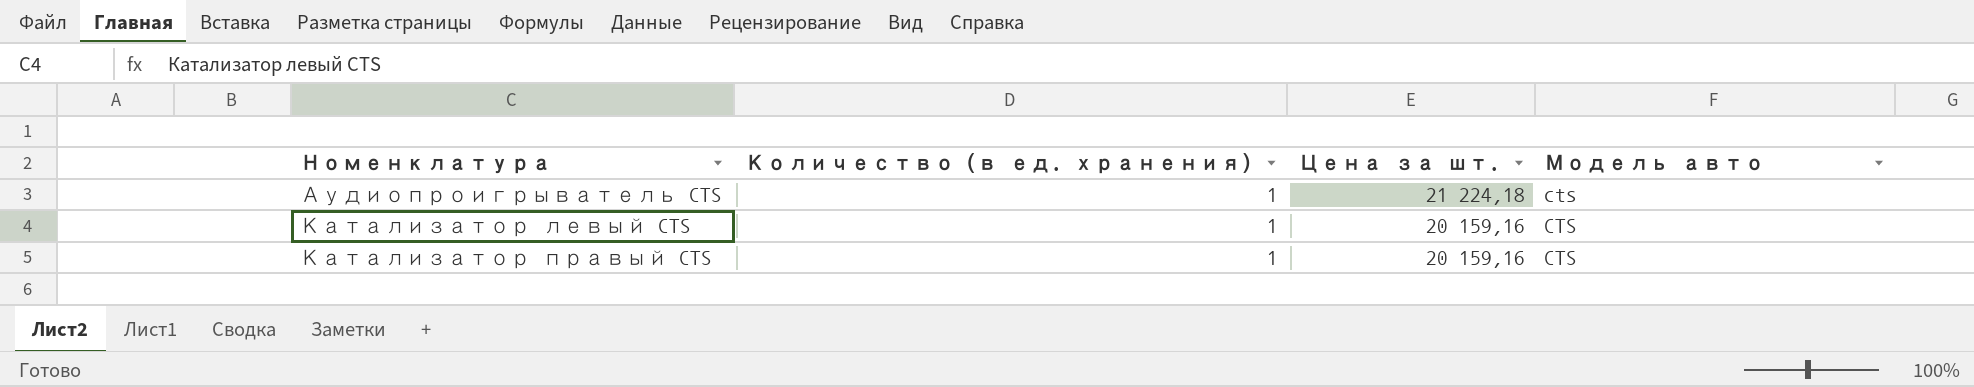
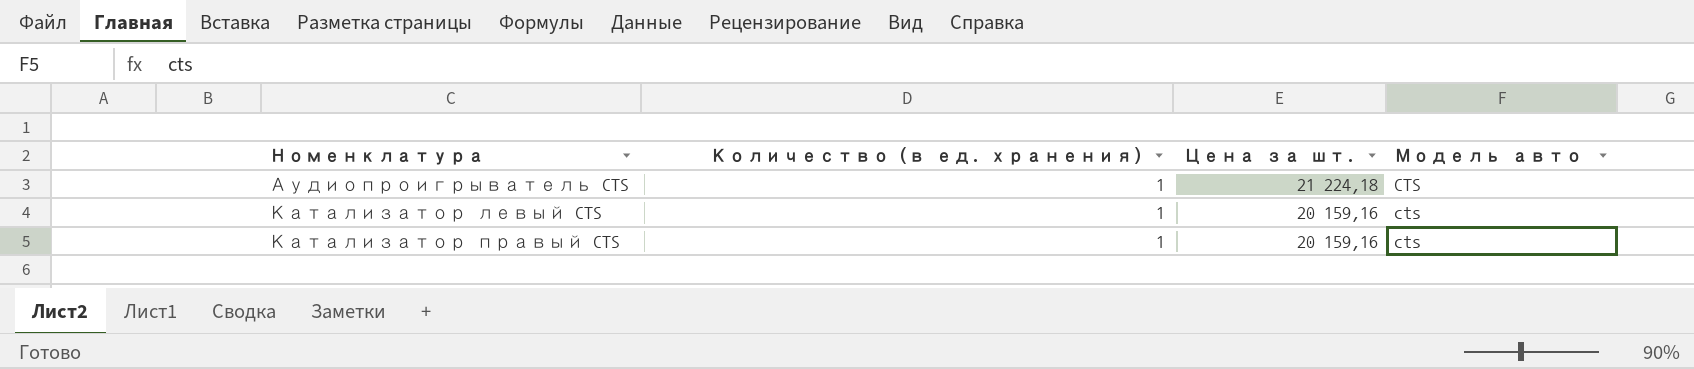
Аудиопроигрыватель CTS | Модель авто: cts -> CTS
Катализатор левый CTS | Модель авто: CTS -> cts
Катализатор правый CTS | Модель авто: CTS -> cts

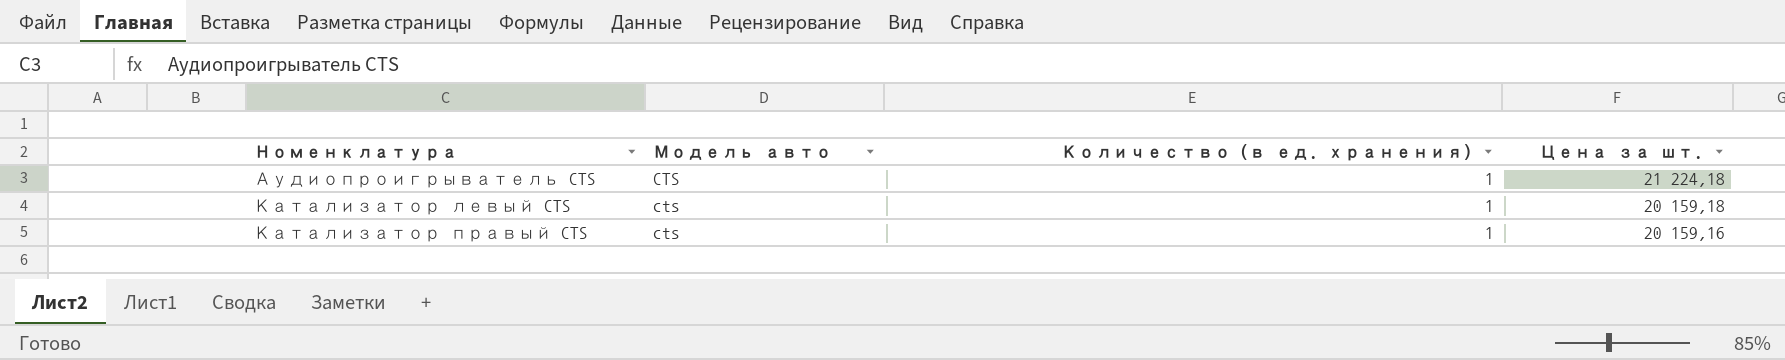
column Модель авто | position: 4 -> 2
Катализатор левый CTS | Цена за шт.: 20 159,16 -> 20 159,18

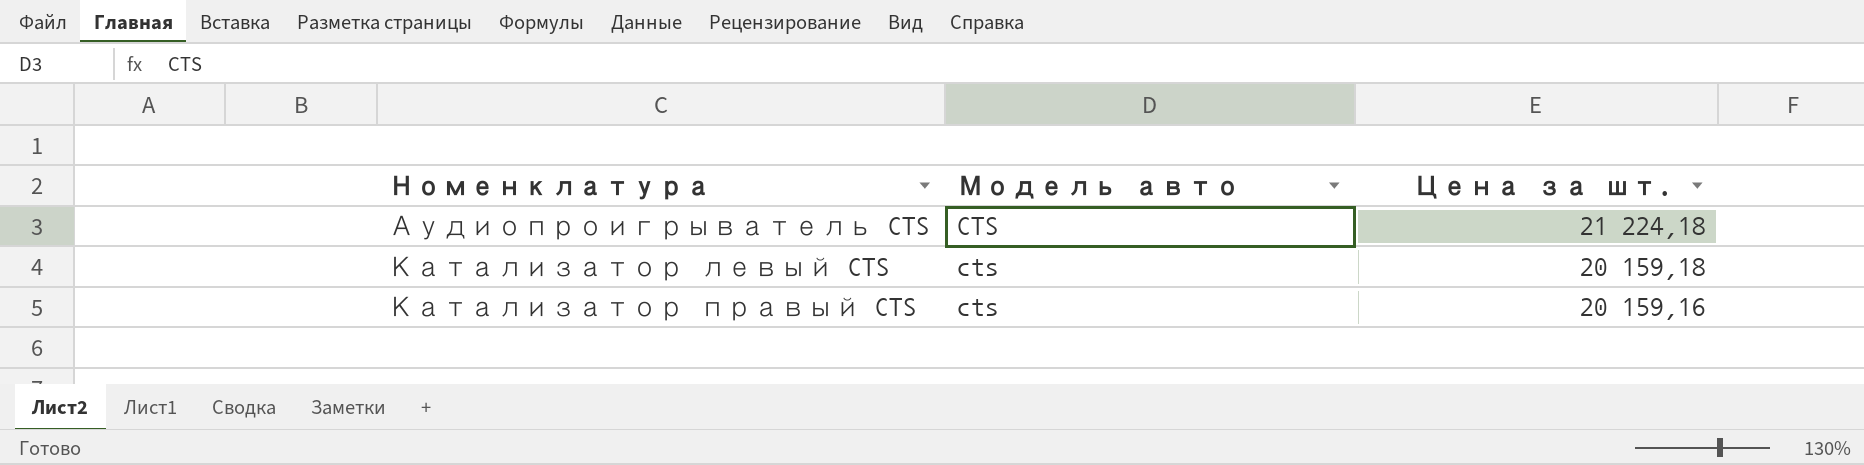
column Количество (в ед. хранения) | position: 3 -> none

